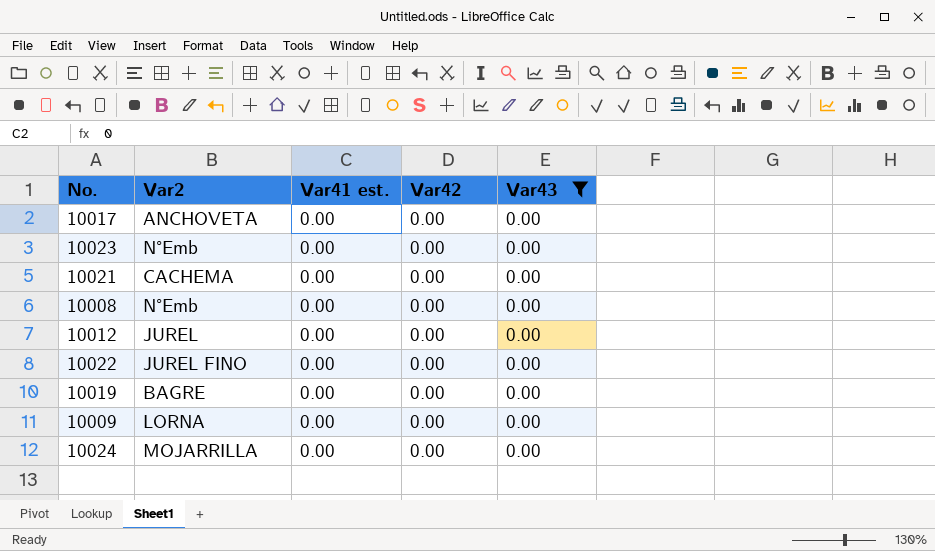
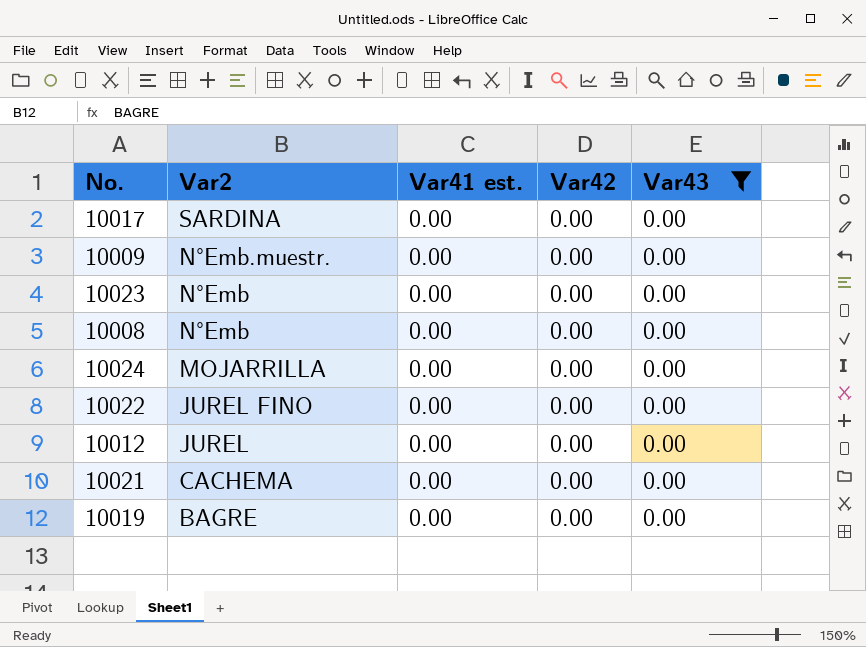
row order: none -> Var2 descending
10017 | Var2: ANCHOVETA -> SARDINA
10009 | Var2: LORNA -> N°Emb.muestr.

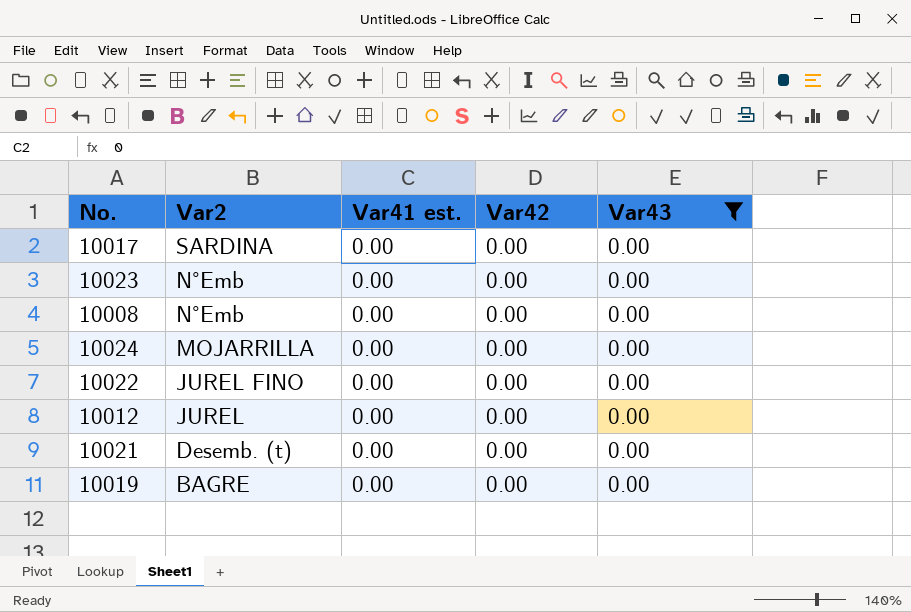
row 10009: N°Emb.muestr. | 0.00 | 0.00 | 0.00 -> none
10021 | Var2: CACHEMA -> Desemb. (t)

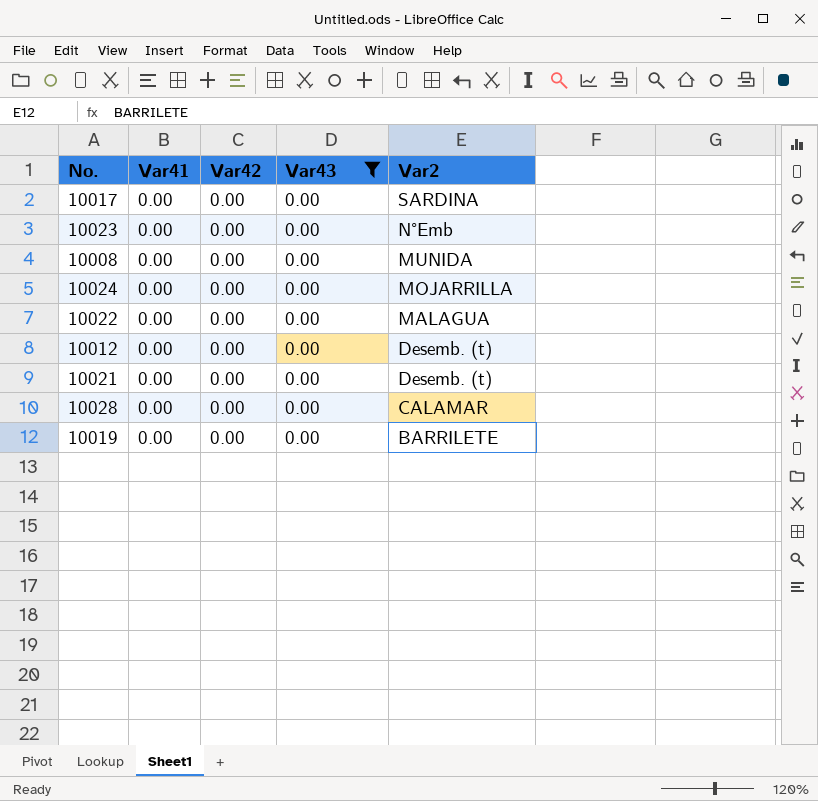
column name: Var41 est. -> Var41
column Var2 | position: 2 -> 5
10008 | Var2: N°Emb -> MUNIDA
10022 | Var2: JUREL FINO -> MALAGUA
10012 | Var2: JUREL -> Desemb. (t)
row 10028: none -> 0.00 | 0.00 | 0.00 | CALAMAR
10019 | Var2: BAGRE -> BARRILETE

